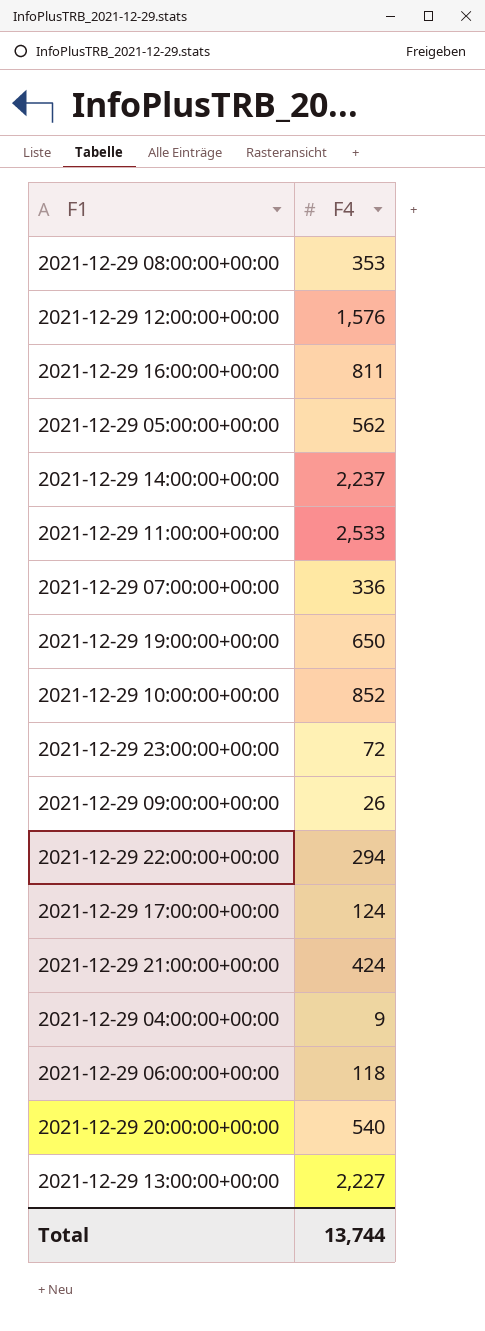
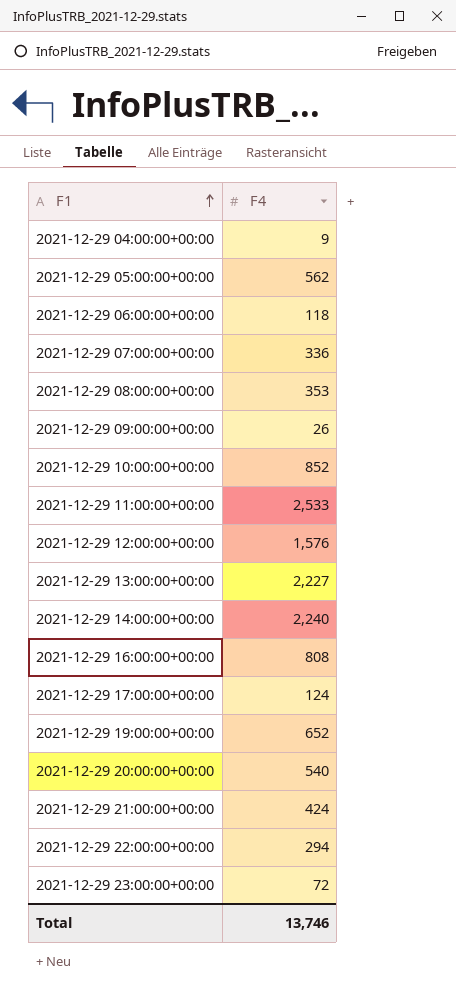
row order: none -> F1 ascending
2021-12-29 14:00:00+00:00 | F4: 2,237 -> 2,240
2021-12-29 16:00:00+00:00 | F4: 811 -> 808
2021-12-29 19:00:00+00:00 | F4: 650 -> 652
Total | F4: 13,744 -> 13,746

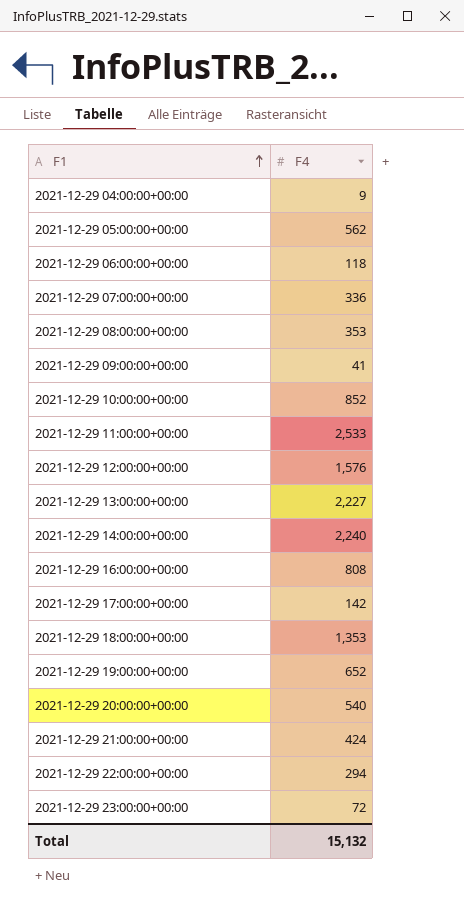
2021-12-29 09:00:00+00:00 | F4: 26 -> 41
2021-12-29 17:00:00+00:00 | F4: 124 -> 142
row 2021-12-29 18:00:00+00:00: none -> 1,353
Total | F4: 13,746 -> 15,132

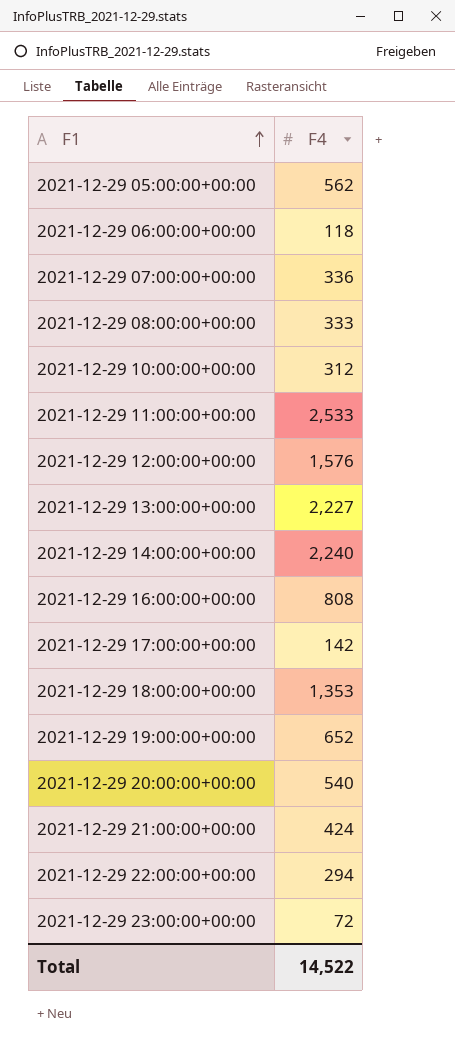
row 2021-12-29 04:00:00+00:00: 9 -> none
row 2021-12-29 09:00:00+00:00: 41 -> none
2021-12-29 08:00:00+00:00 | F4: 353 -> 333
2021-12-29 10:00:00+00:00 | F4: 852 -> 312
Total | F4: 15,132 -> 14,522

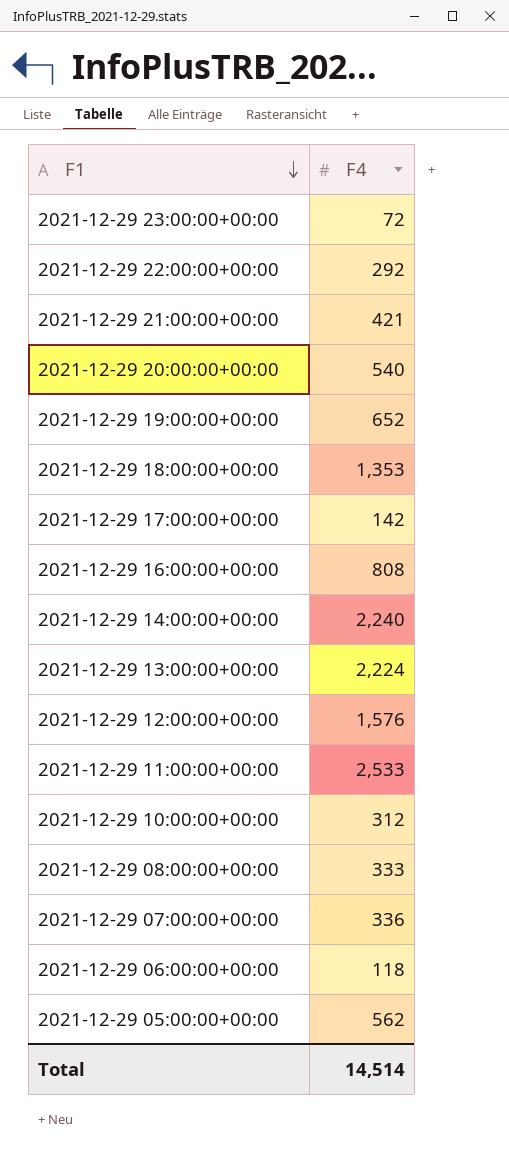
row order: F1 ascending -> F1 descending
2021-12-29 22:00:00+00:00 | F4: 294 -> 292
2021-12-29 21:00:00+00:00 | F4: 424 -> 421
2021-12-29 13:00:00+00:00 | F4: 2,227 -> 2,224
Total | F4: 14,522 -> 14,514

